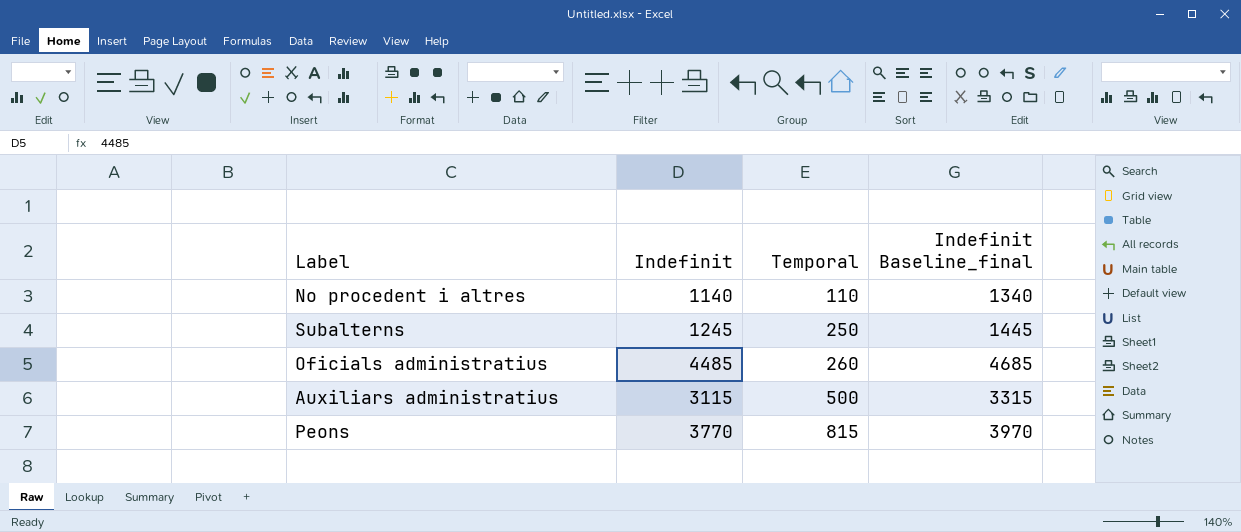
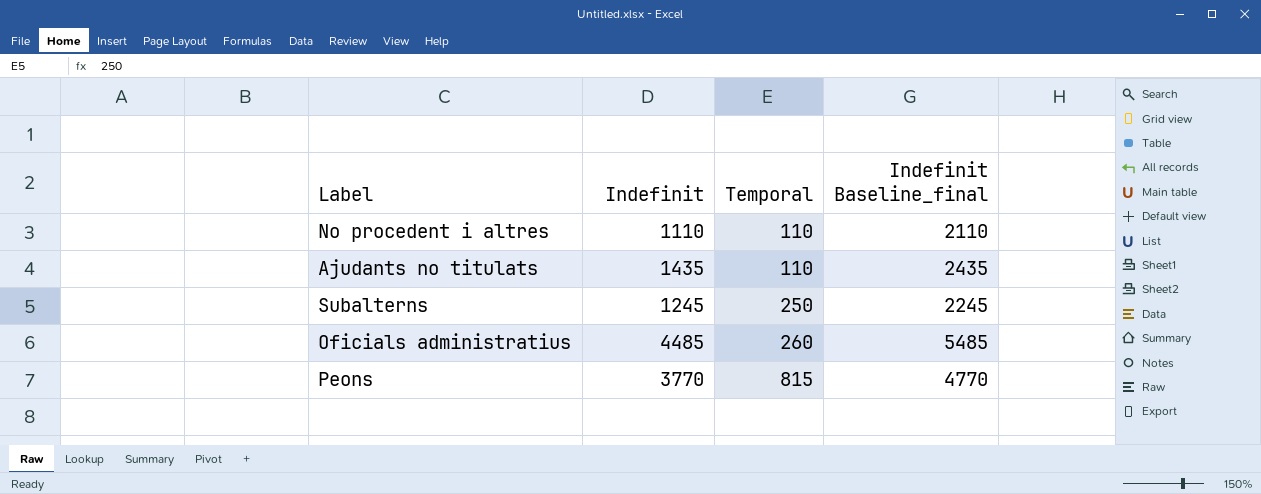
column Indefinit Baseline_final | formula: [Indefinit] + 200 -> [Indefinit] + 1000
row Auxiliars administratius: 3115 | 500 | 3315 -> none
No procedent i altres | Indefinit: 1140 -> 1110
row Ajudants no titulats: none -> 1435 | 110 | 2435

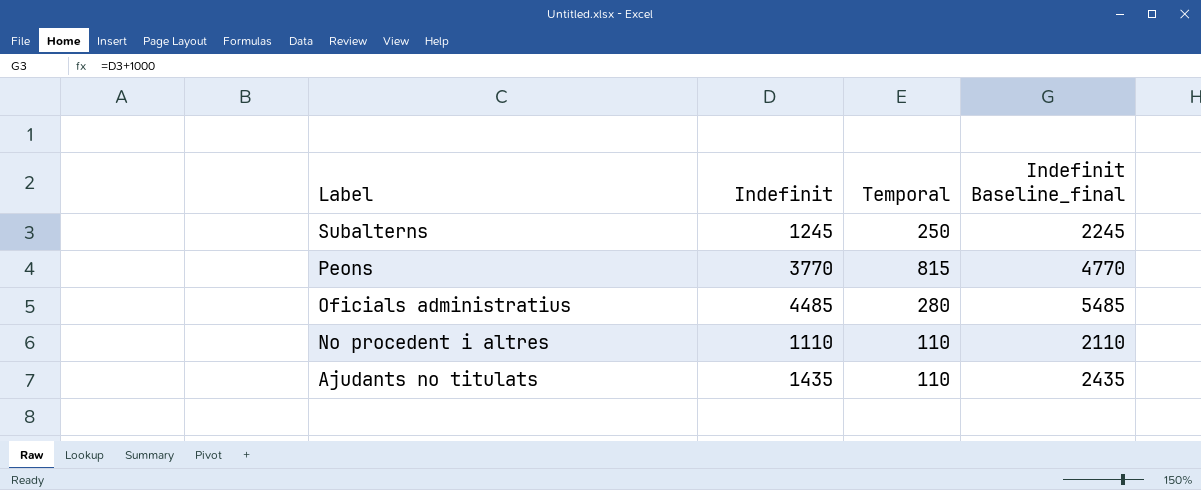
row order: Temporal ascending -> Label descending
Oficials administratius | Temporal: 260 -> 280

